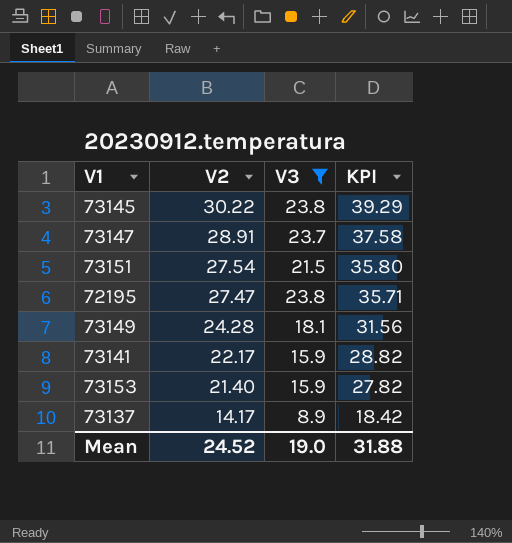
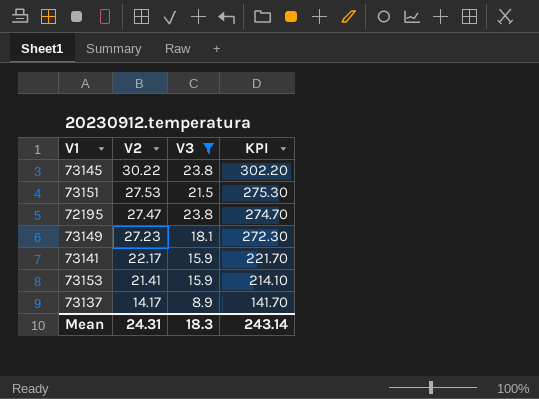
column KPI | formula: [V2] * 1.3 -> [V2] * 10
row 73147: 28.91 | 23.7 | 37.58 -> none
73151 | V2: 27.54 -> 27.53
73149 | V2: 24.28 -> 27.23
73153 | V2: 21.40 -> 21.41
Mean | V2: 24.52 -> 24.31
Mean | V3: 19.0 -> 18.3
Mean | KPI: 31.88 -> 243.14

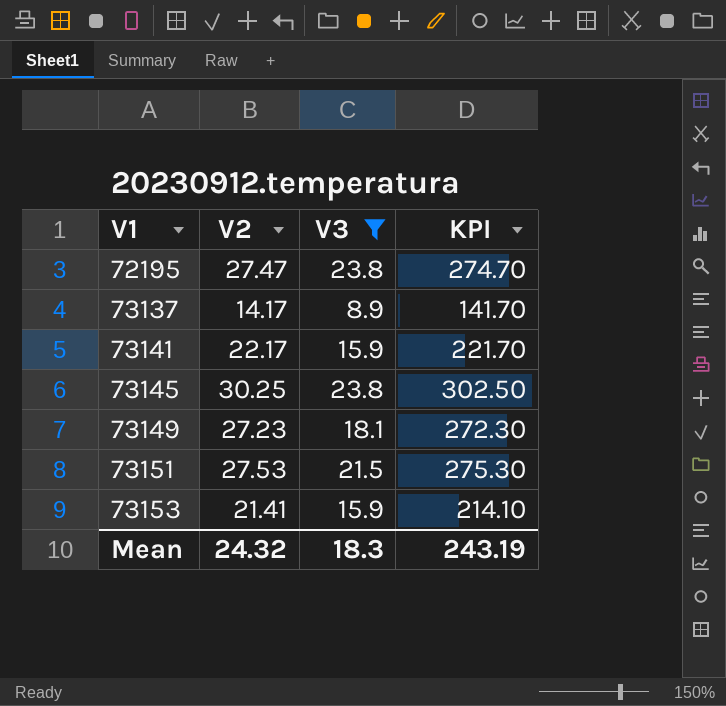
row order: V2 descending -> V1 ascending
73145 | V2: 30.22 -> 30.25
73145 | KPI: 302.20 -> 302.50
Mean | V2: 24.31 -> 24.32
Mean | KPI: 243.14 -> 243.19

